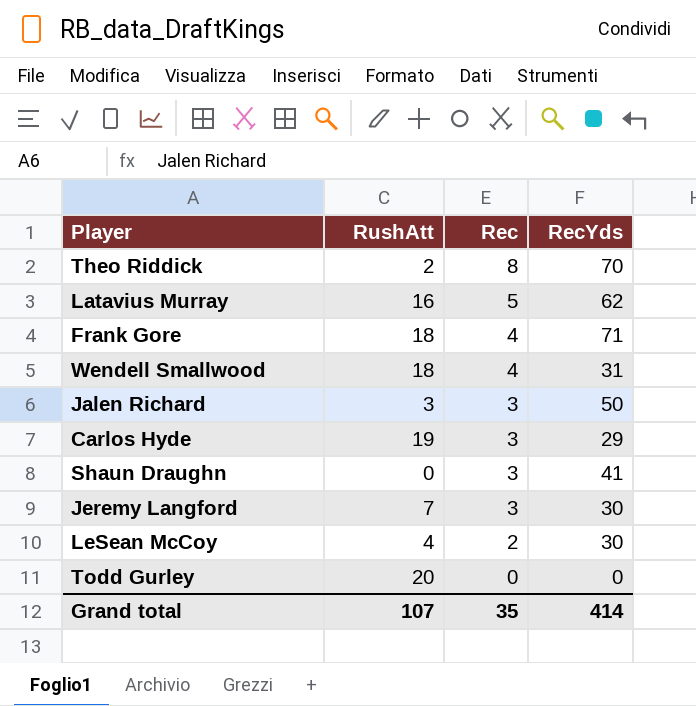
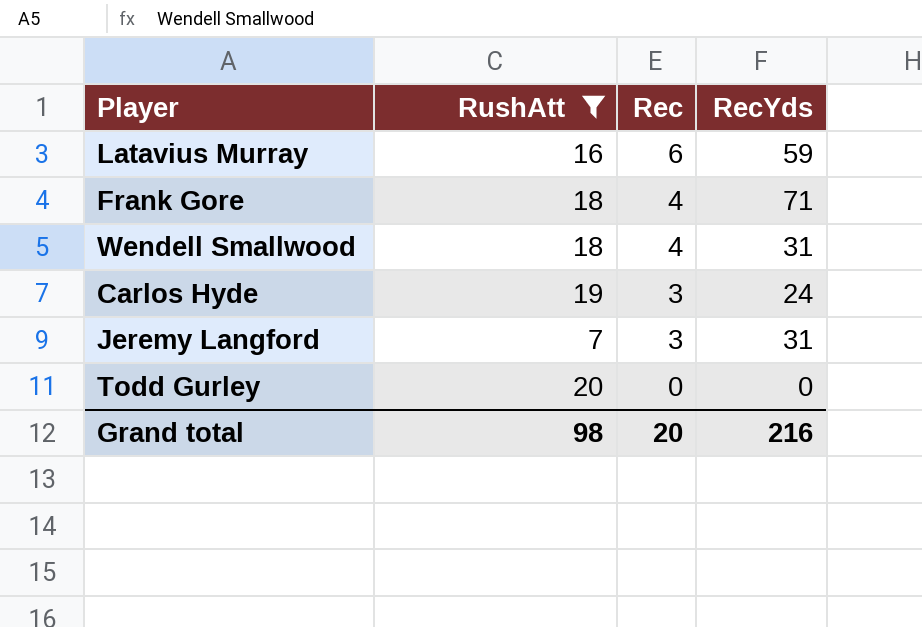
filter: none -> RushAtt >= 7
Latavius Murray | Rec: 5 -> 6
Latavius Murray | RecYds: 62 -> 59
Carlos Hyde | RecYds: 29 -> 24
Jeremy Langford | RecYds: 30 -> 31
Grand total | RushAtt: 107 -> 98
Grand total | Rec: 35 -> 20
Grand total | RecYds: 414 -> 216

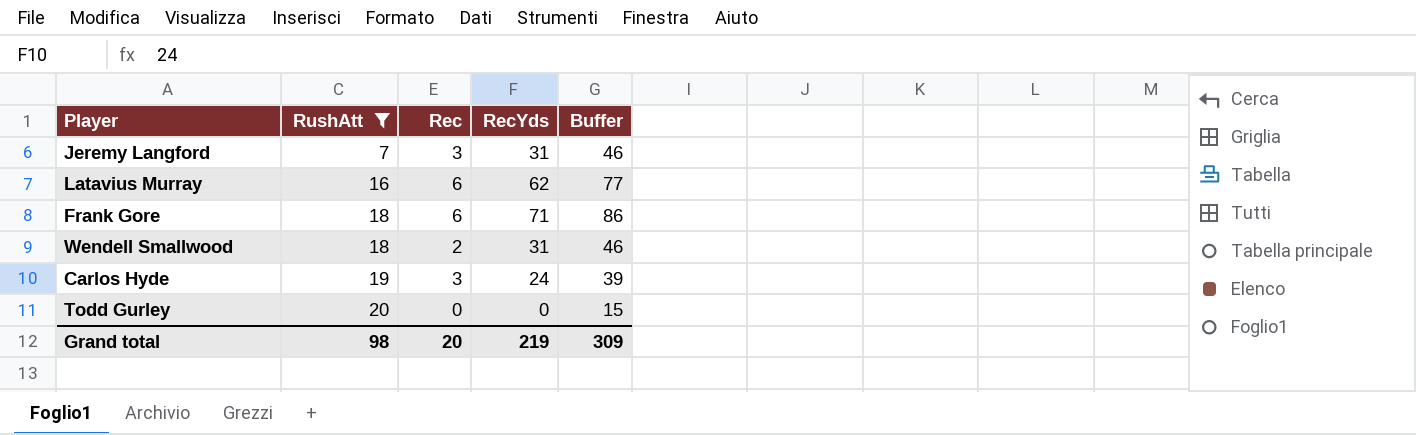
row order: Rec descending -> RushAtt ascending
column Buffer | formula: none -> [RecYds] + 15
Latavius Murray | RecYds: 59 -> 62
Frank Gore | Rec: 4 -> 6
Wendell Smallwood | Rec: 4 -> 2
Grand total | RecYds: 216 -> 219

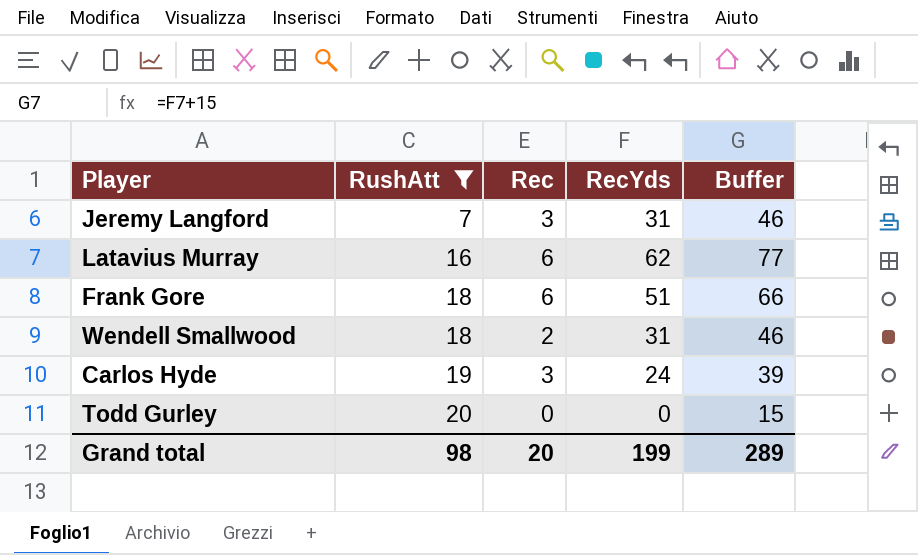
Frank Gore | RecYds: 71 -> 51
Frank Gore | Buffer: 86 -> 66
Grand total | RecYds: 219 -> 199
Grand total | Buffer: 309 -> 289

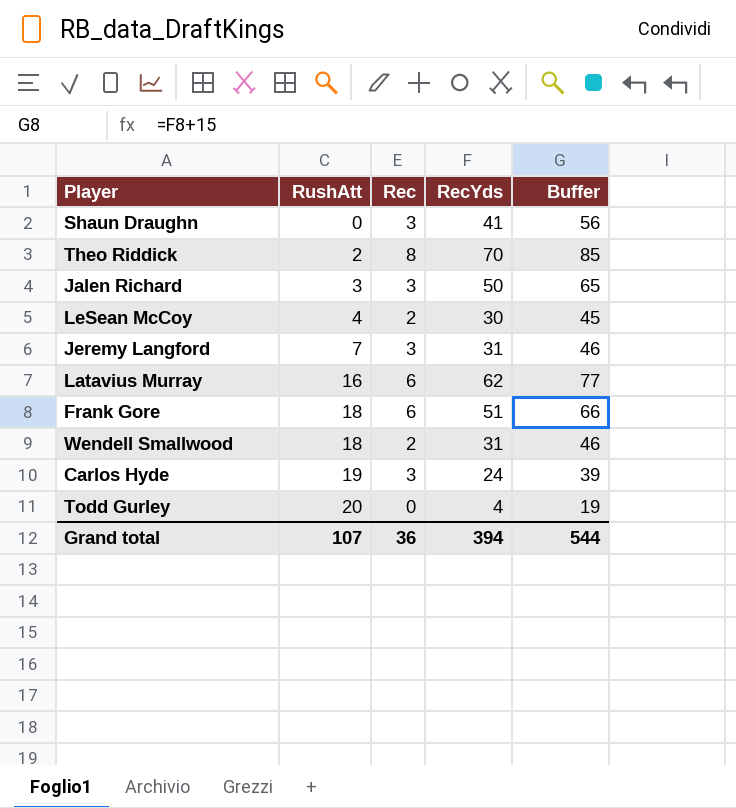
filter: RushAtt >= 7 -> none
Todd Gurley | RecYds: 0 -> 4
Todd Gurley | Buffer: 15 -> 19
Grand total | RushAtt: 98 -> 107
Grand total | Rec: 20 -> 36
Grand total | RecYds: 199 -> 394
Grand total | Buffer: 289 -> 544

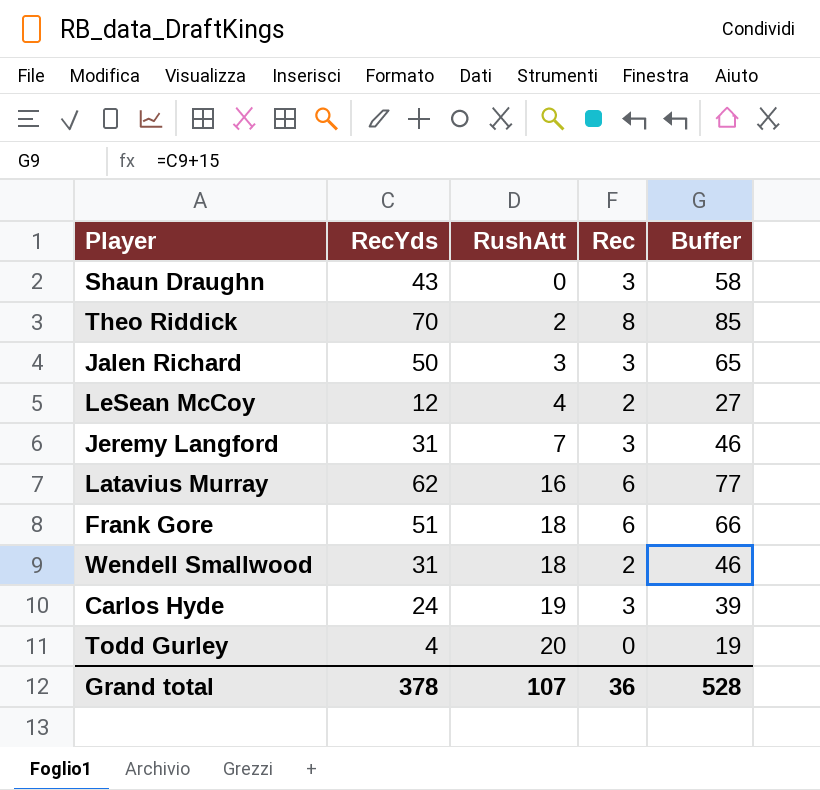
column RecYds | position: 4 -> 2
Shaun Draughn | RecYds: 41 -> 43
Shaun Draughn | Buffer: 56 -> 58
LeSean McCoy | RecYds: 30 -> 12
LeSean McCoy | Buffer: 45 -> 27
Grand total | RecYds: 394 -> 378
Grand total | Buffer: 544 -> 528

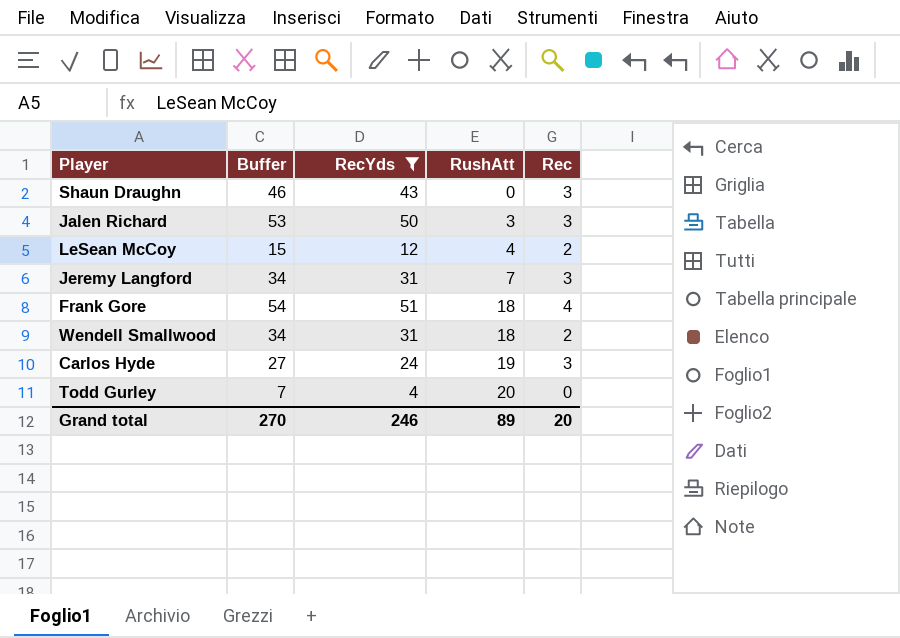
filter: none -> RecYds <= 51
column Buffer | formula: [RecYds] + 15 -> [RecYds] + 3
column Buffer | position: 5 -> 2
Frank Gore | Rec: 6 -> 4
Grand total | Buffer: 528 -> 270
Grand total | RecYds: 378 -> 246
Grand total | RushAtt: 107 -> 89
Grand total | Rec: 36 -> 20

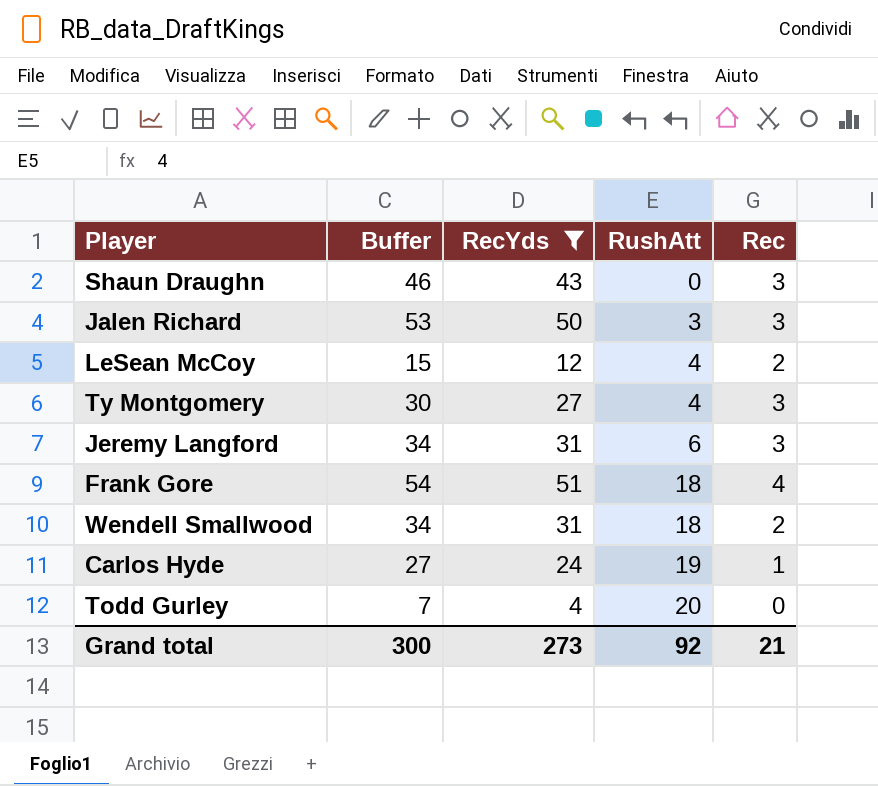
row Ty Montgomery: none -> 30 | 27 | 4 | 3
Jeremy Langford | RushAtt: 7 -> 6
Carlos Hyde | Rec: 3 -> 1
Grand total | Buffer: 270 -> 300
Grand total | RecYds: 246 -> 273
Grand total | RushAtt: 89 -> 92
Grand total | Rec: 20 -> 21

